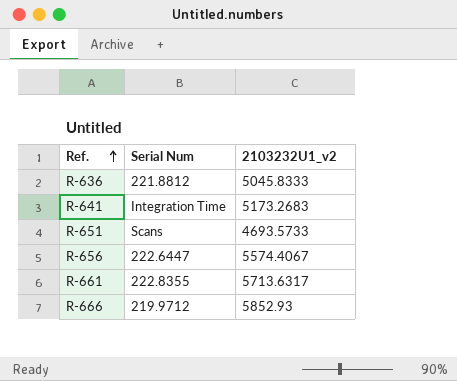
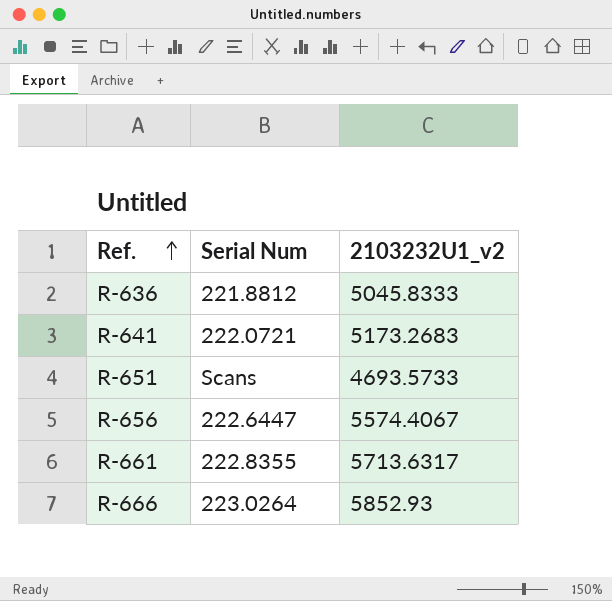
R-641 | Serial Num: Integration Time -> 222.0721
R-666 | Serial Num: 219.9712 -> 223.0264

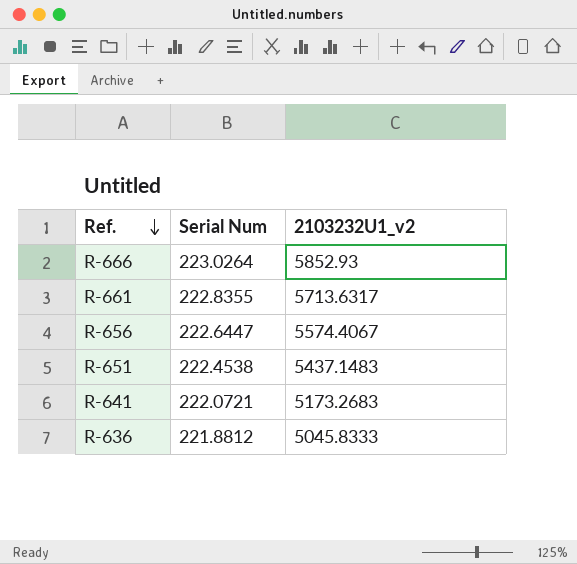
row order: Ref. ascending -> Ref. descending
R-651 | Serial Num: Scans -> 222.4538
R-651 | 2103232U1_v2: 4693.5733 -> 5437.1483

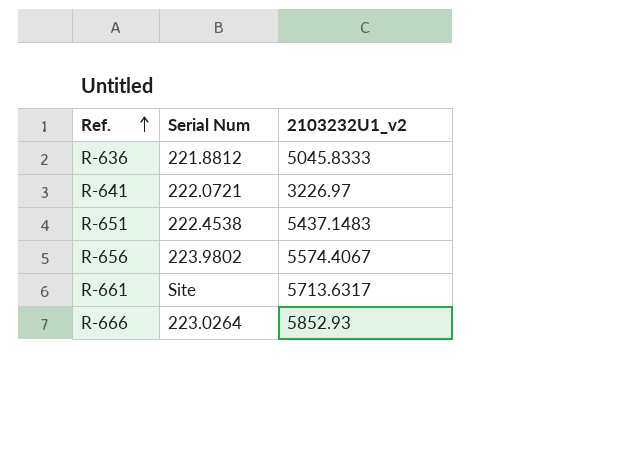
row order: Ref. descending -> Ref. ascending
R-641 | 2103232U1_v2: 5173.2683 -> 3226.97
R-656 | Serial Num: 222.6447 -> 223.9802
R-661 | Serial Num: 222.8355 -> Site

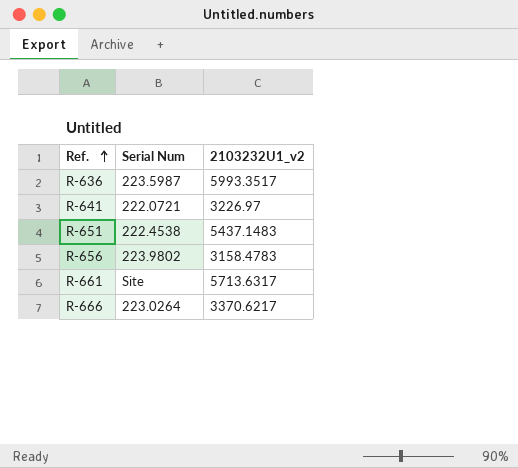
R-636 | Serial Num: 221.8812 -> 223.5987
R-636 | 2103232U1_v2: 5045.8333 -> 5993.3517
R-656 | 2103232U1_v2: 5574.4067 -> 3158.4783
R-666 | 2103232U1_v2: 5852.93 -> 3370.6217

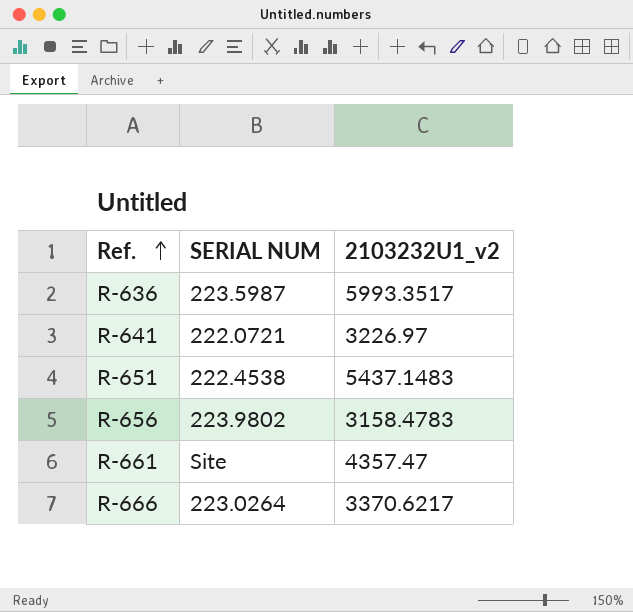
column name: Serial Num -> SERIAL NUM
R-661 | 2103232U1_v2: 5713.6317 -> 4357.47

